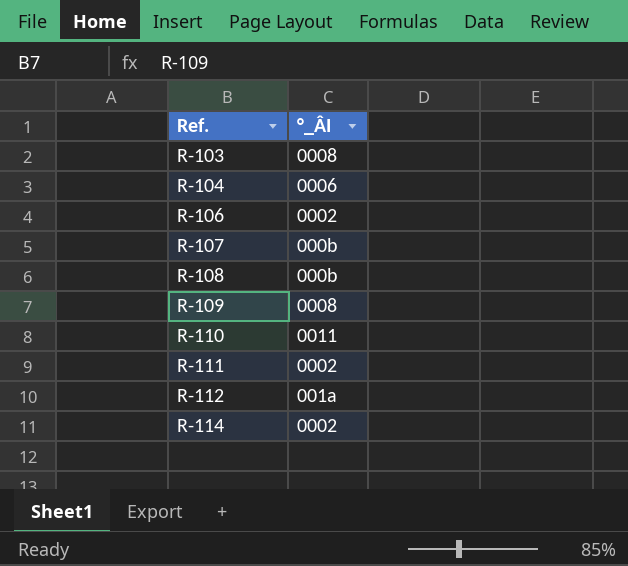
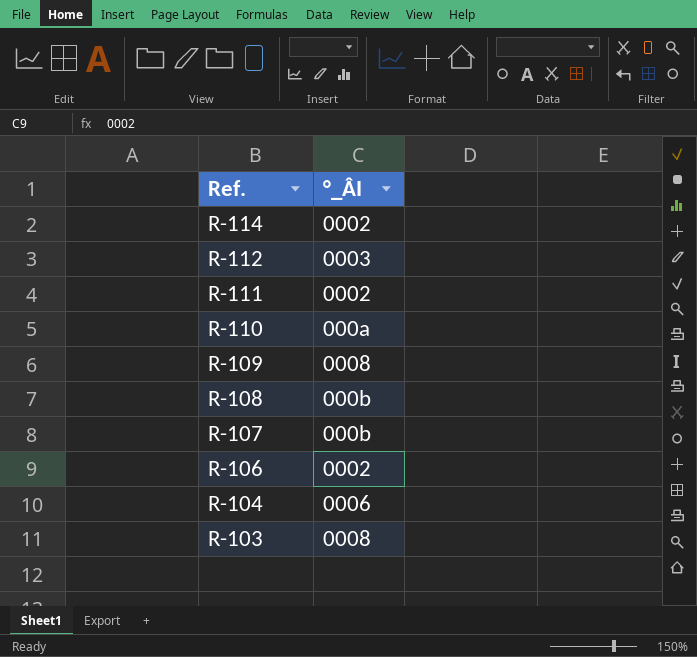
row order: Ref. ascending -> Ref. descending
R-112 | °_ÂI: 001a -> 0003
R-110 | °_ÂI: 0011 -> 000a

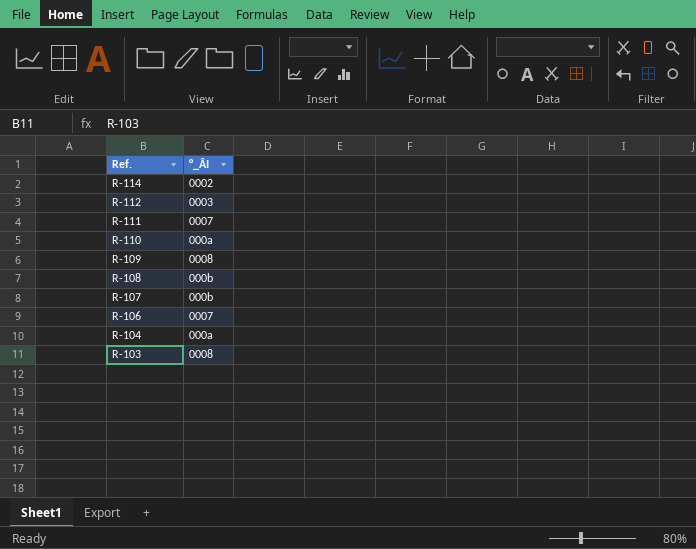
R-111 | °_ÂI: 0002 -> 0007
R-106 | °_ÂI: 0002 -> 0007
R-104 | °_ÂI: 0006 -> 000a

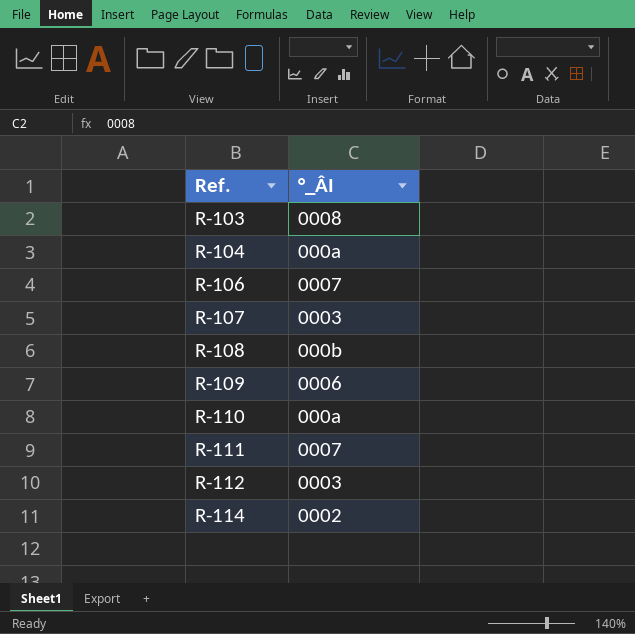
row order: Ref. descending -> Ref. ascending
R-107 | °_ÂI: 000b -> 0003
R-109 | °_ÂI: 0008 -> 0006

